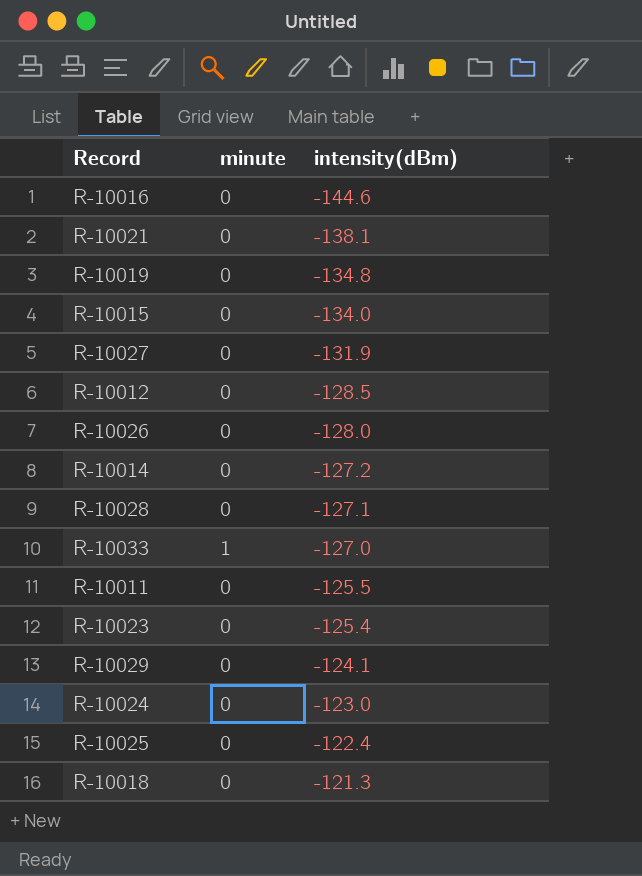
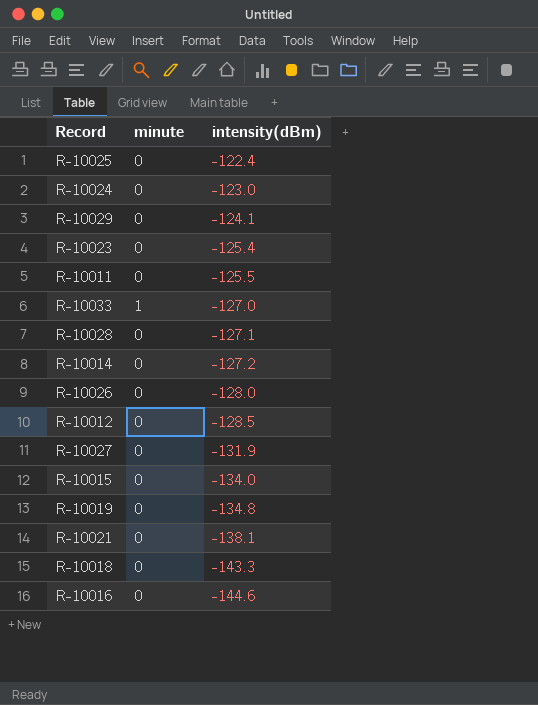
row order: intensity(dBm) ascending -> intensity(dBm) descending
R-10018 | intensity(dBm): -121.3 -> -143.3

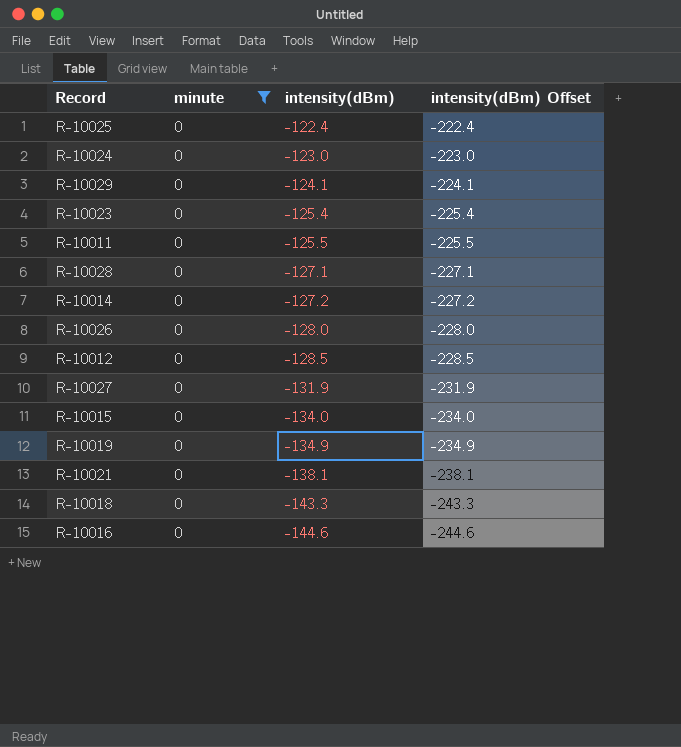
filter: none -> minute = 0
column intensity(dBm) Offset | formula: none -> [intensity(dBm)] - 100
R-10019 | intensity(dBm): -134.8 -> -134.9

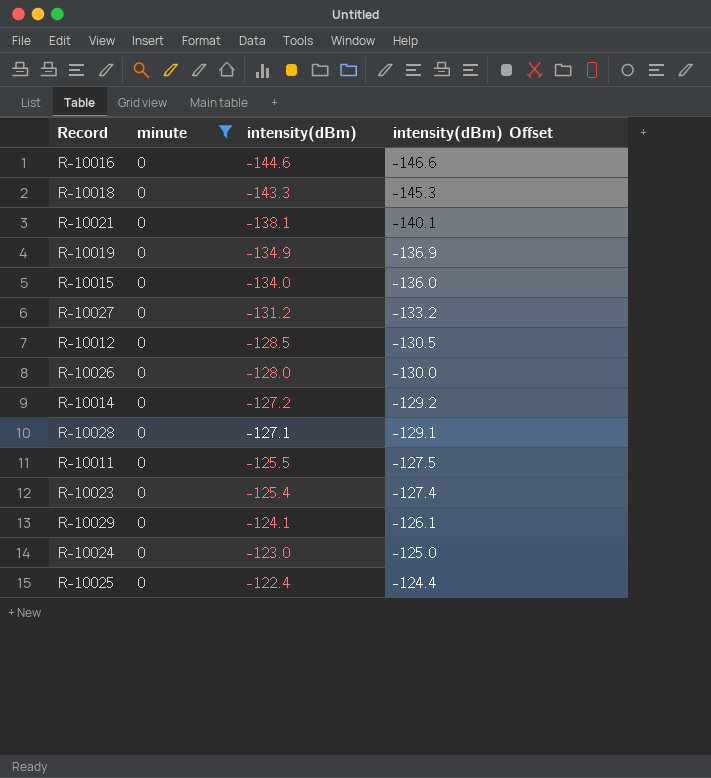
row order: intensity(dBm) descending -> intensity(dBm) ascending
column intensity(dBm) Offset | formula: [intensity(dBm)] - 100 -> [intensity(dBm)] - 2
R-10027 | intensity(dBm): -131.9 -> -131.2

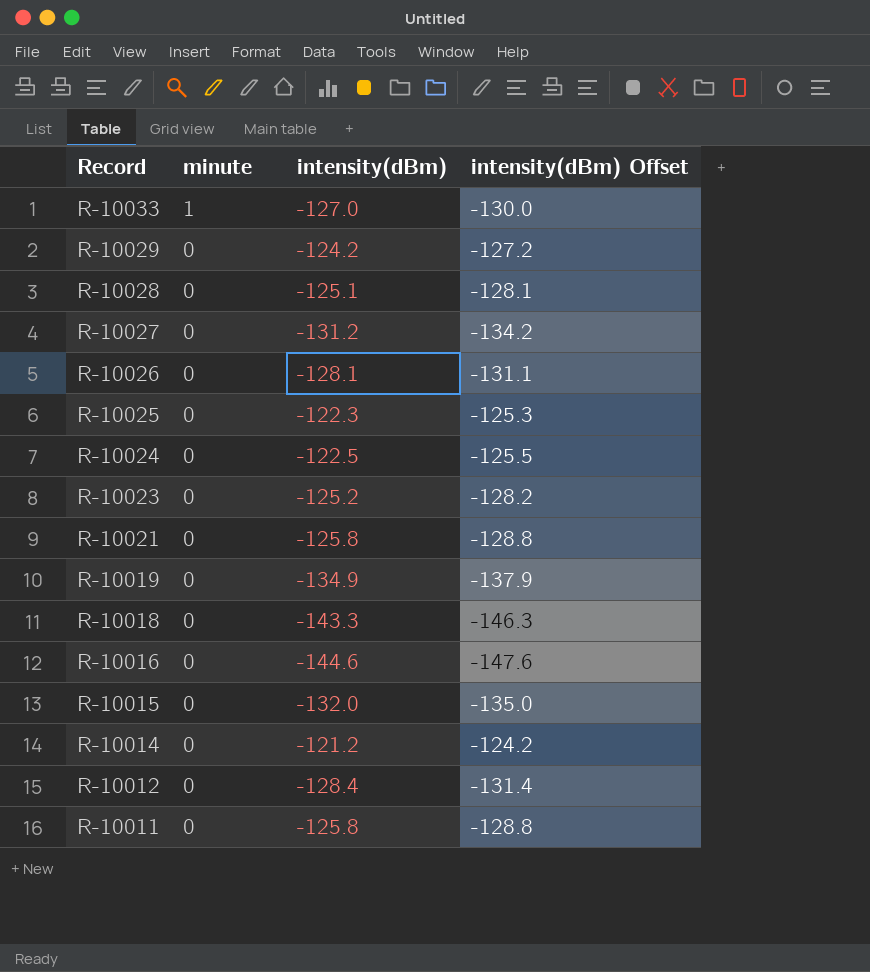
filter: minute = 0 -> none
row order: intensity(dBm) ascending -> Record descending
column intensity(dBm) Offset | formula: [intensity(dBm)] - 2 -> [intensity(dBm)] - 3
R-10029 | intensity(dBm): -124.1 -> -124.2
R-10028 | intensity(dBm): -127.1 -> -125.1
R-10026 | intensity(dBm): -128.0 -> -128.1
R-10025 | intensity(dBm): -122.4 -> -122.3
R-10024 | intensity(dBm): -123.0 -> -122.5
R-10023 | intensity(dBm): -125.4 -> -125.2
R-10021 | intensity(dBm): -138.1 -> -125.8
R-10015 | intensity(dBm): -134.0 -> -132.0
R-10014 | intensity(dBm): -127.2 -> -121.2
R-10012 | intensity(dBm): -128.5 -> -128.4
R-10011 | intensity(dBm): -125.5 -> -125.8

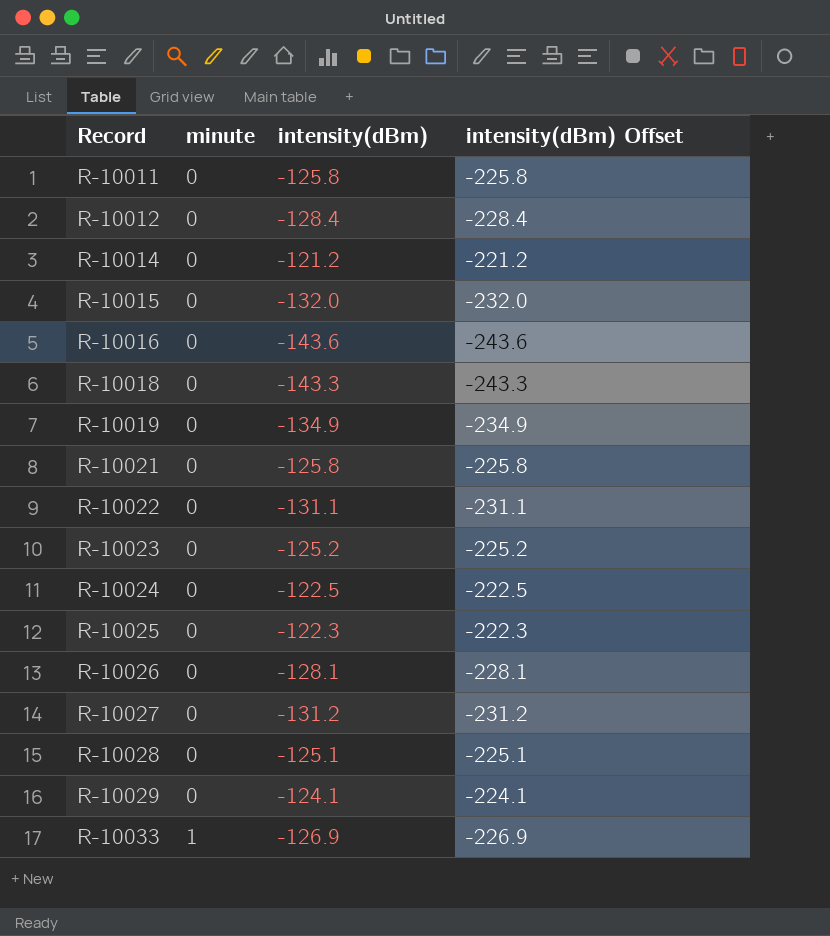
row order: Record descending -> Record ascending
column intensity(dBm) Offset | formula: [intensity(dBm)] - 3 -> [intensity(dBm)] - 100
R-10016 | intensity(dBm): -144.6 -> -143.6
row R-10022: none -> 0 | -131.1 | -231.1
R-10029 | intensity(dBm): -124.2 -> -124.1
R-10033 | intensity(dBm): -127.0 -> -126.9

